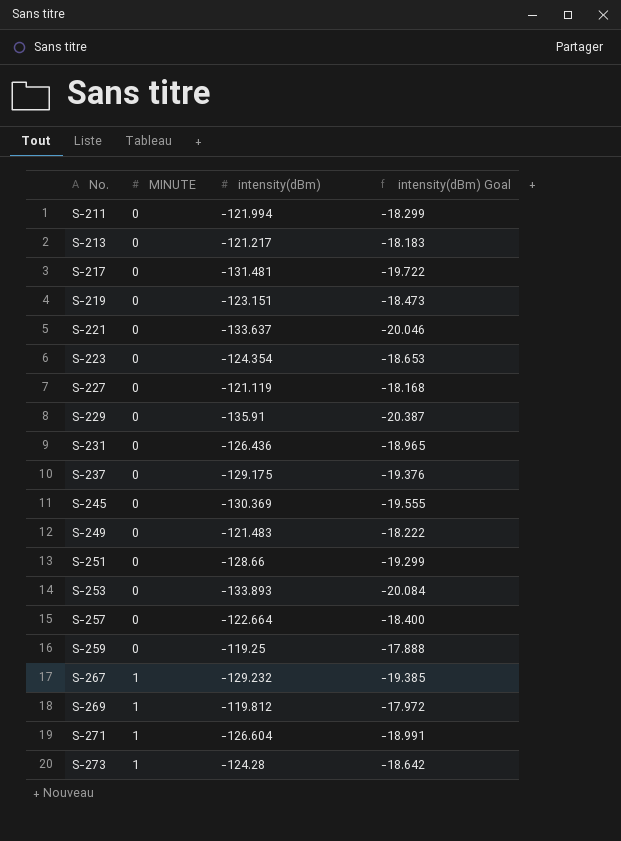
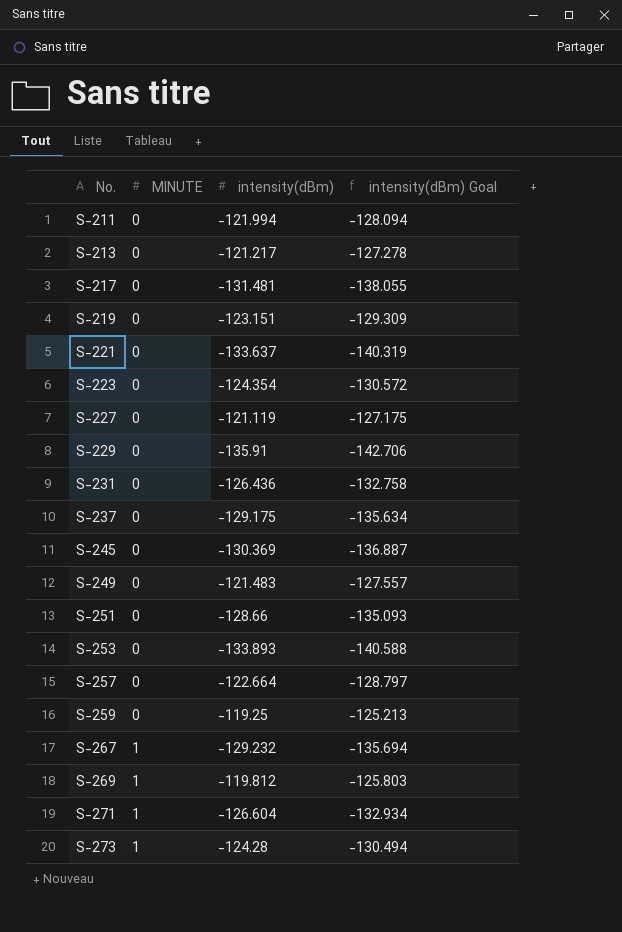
column intensity(dBm) Goal | formula: [intensity(dBm)] * 0.15 -> [intensity(dBm)] * 1.05

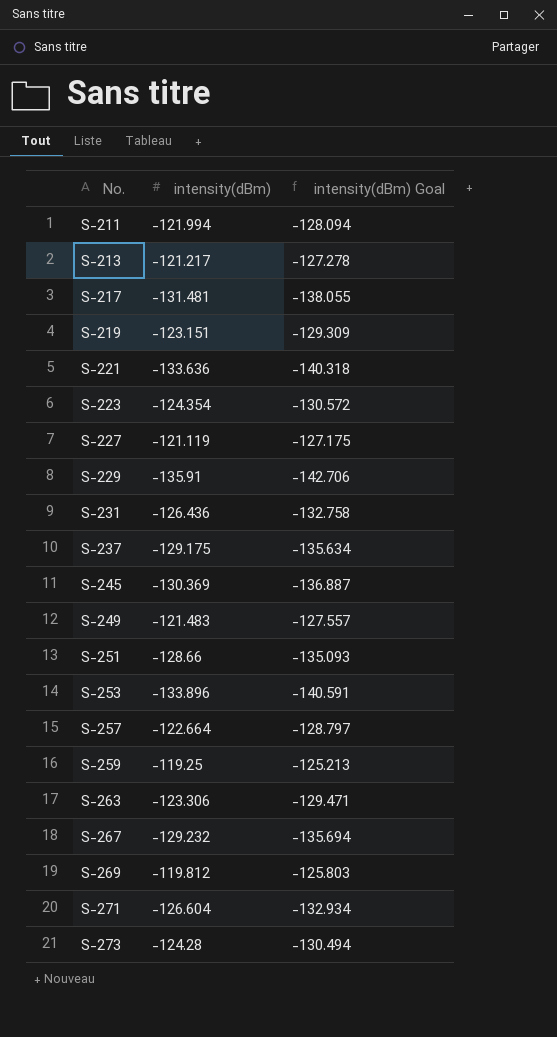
column MINUTE | position: 2 -> none
S-221 | intensity(dBm): -133.637 -> -133.636
S-221 | intensity(dBm) Goal: -140.319 -> -140.318
S-253 | intensity(dBm): -133.893 -> -133.896
S-253 | intensity(dBm) Goal: -140.588 -> -140.591
row S-263: none -> -123.306 | -129.471

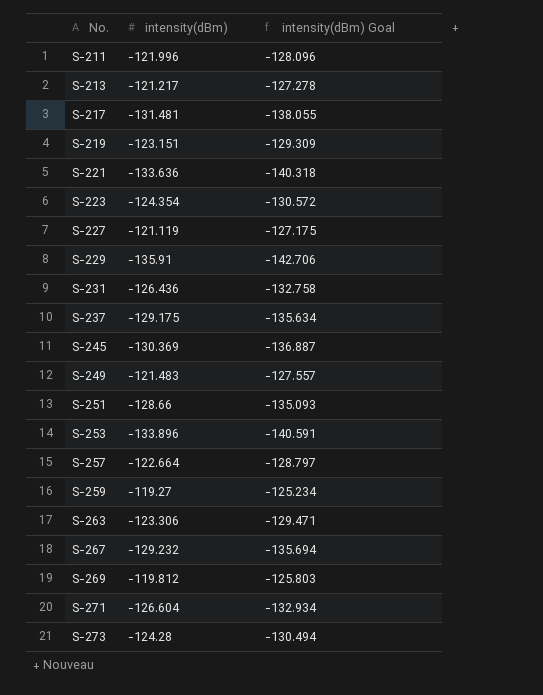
S-211 | intensity(dBm): -121.994 -> -121.996
S-211 | intensity(dBm) Goal: -128.094 -> -128.096
S-259 | intensity(dBm): -119.25 -> -119.27
S-259 | intensity(dBm) Goal: -125.213 -> -125.234

